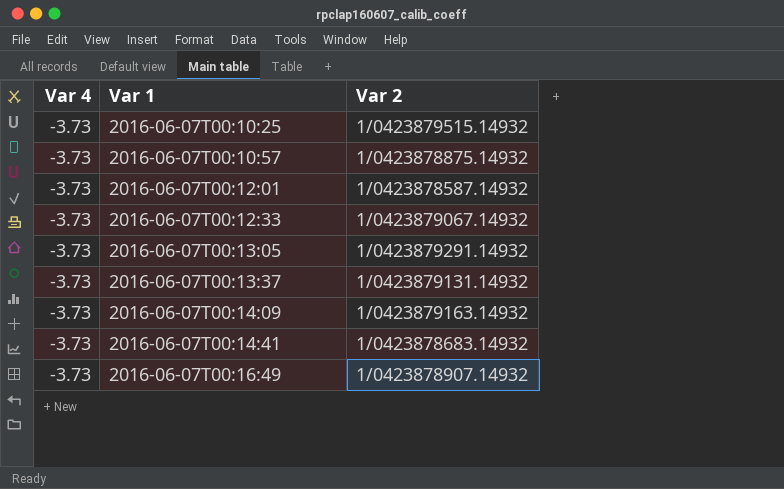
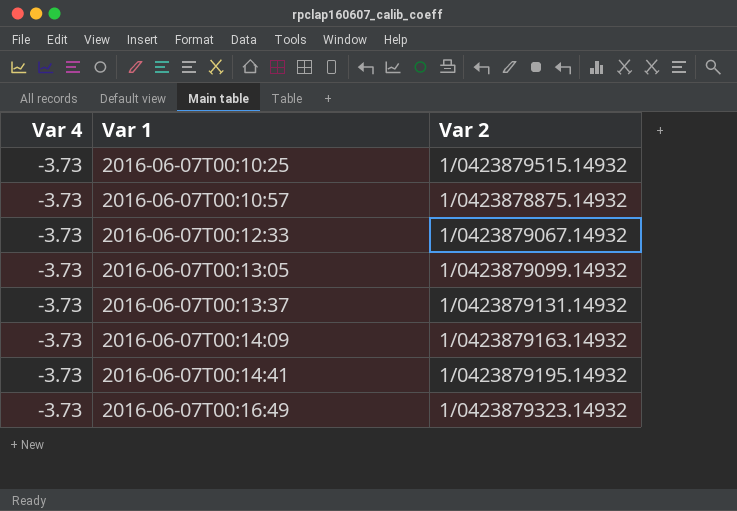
row 2016-06-07T00:12:01: -3.73 | 1/0423878587.14932 -> none
2016-06-07T00:13:05 | Var 2: 1/0423879291.14932 -> 1/0423879099.14932
2016-06-07T00:14:41 | Var 2: 1/0423878683.14932 -> 1/0423879195.14932
2016-06-07T00:16:49 | Var 2: 1/0423878907.14932 -> 1/0423879323.14932

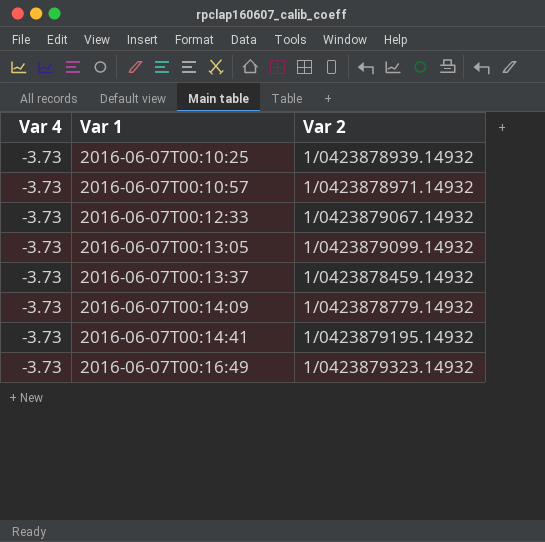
2016-06-07T00:10:25 | Var 2: 1/0423879515.14932 -> 1/0423878939.14932
2016-06-07T00:10:57 | Var 2: 1/0423878875.14932 -> 1/0423878971.14932
2016-06-07T00:13:37 | Var 2: 1/0423879131.14932 -> 1/0423878459.14932
2016-06-07T00:14:09 | Var 2: 1/0423879163.14932 -> 1/0423878779.14932

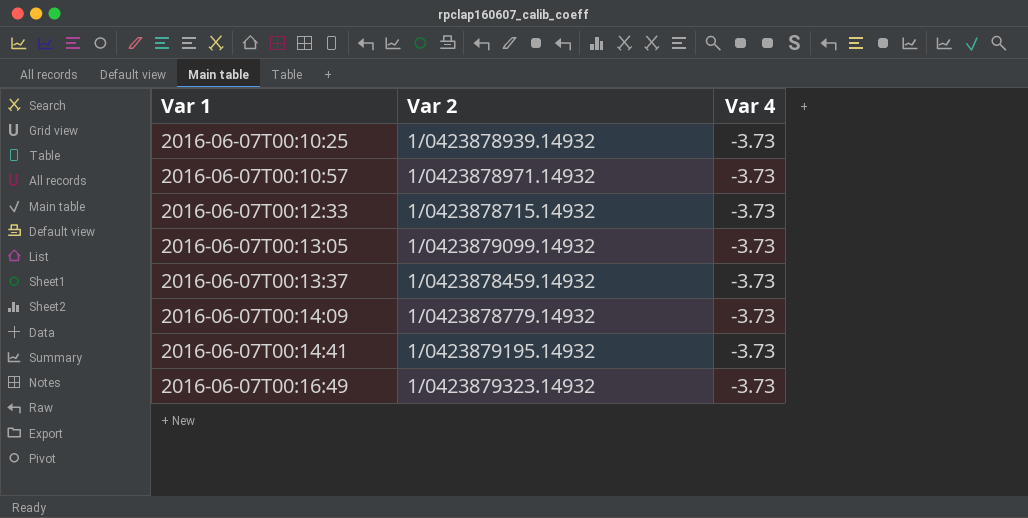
column Var 4 | position: 1 -> 3
2016-06-07T00:12:33 | Var 2: 1/0423879067.14932 -> 1/0423878715.14932

